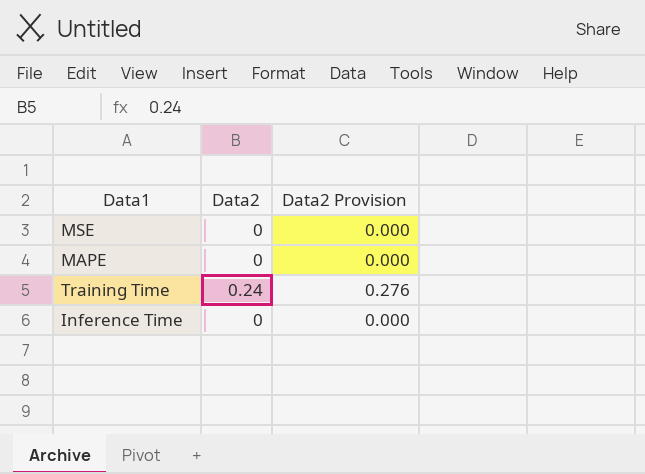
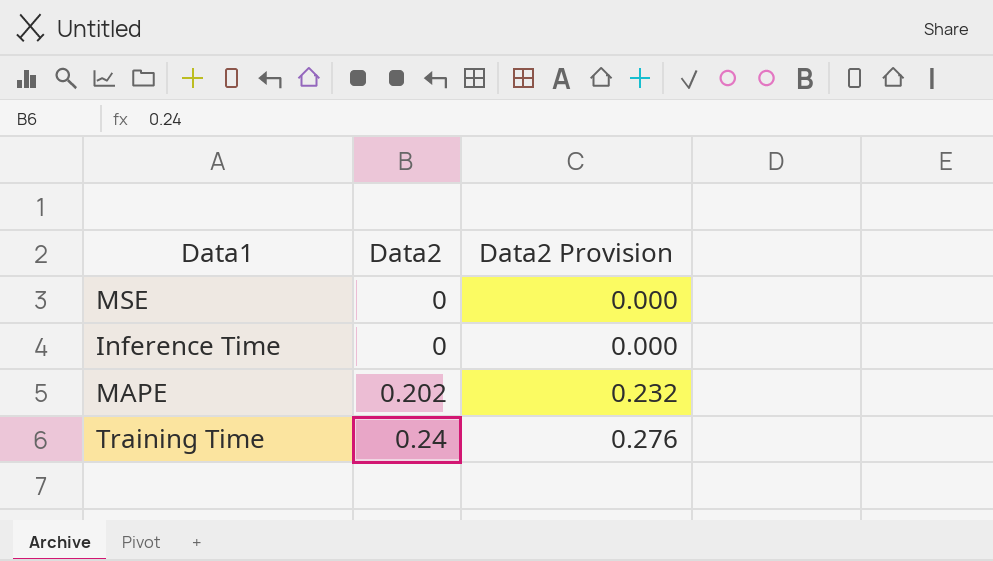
row order: none -> Data2 ascending
MAPE | Data2: 0 -> 0.202
MAPE | Data2 Provision: 0.000 -> 0.232

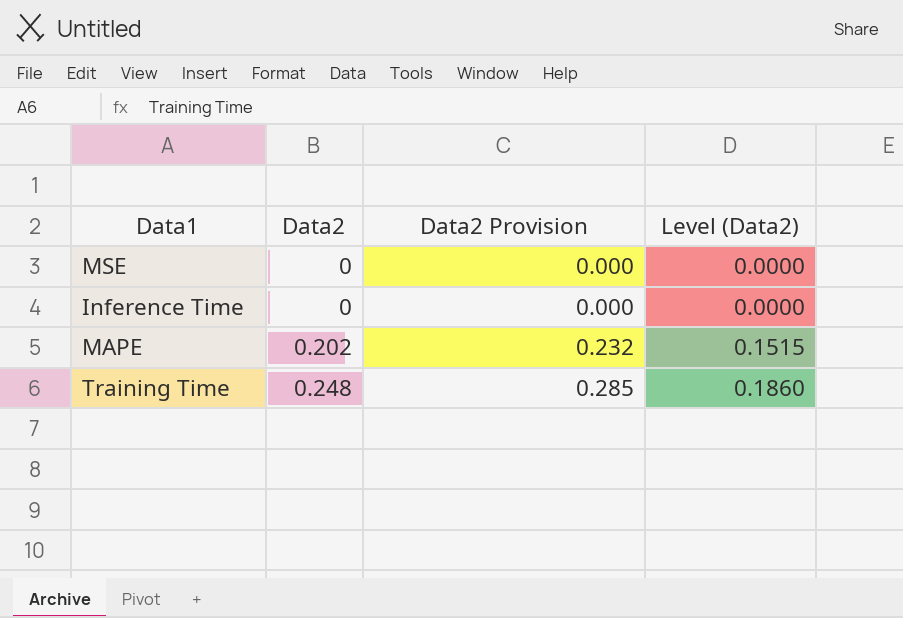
column Level (Data2) | formula: none -> [Data2] * 0.75
Training Time | Data2: 0.24 -> 0.248
Training Time | Data2 Provision: 0.276 -> 0.285

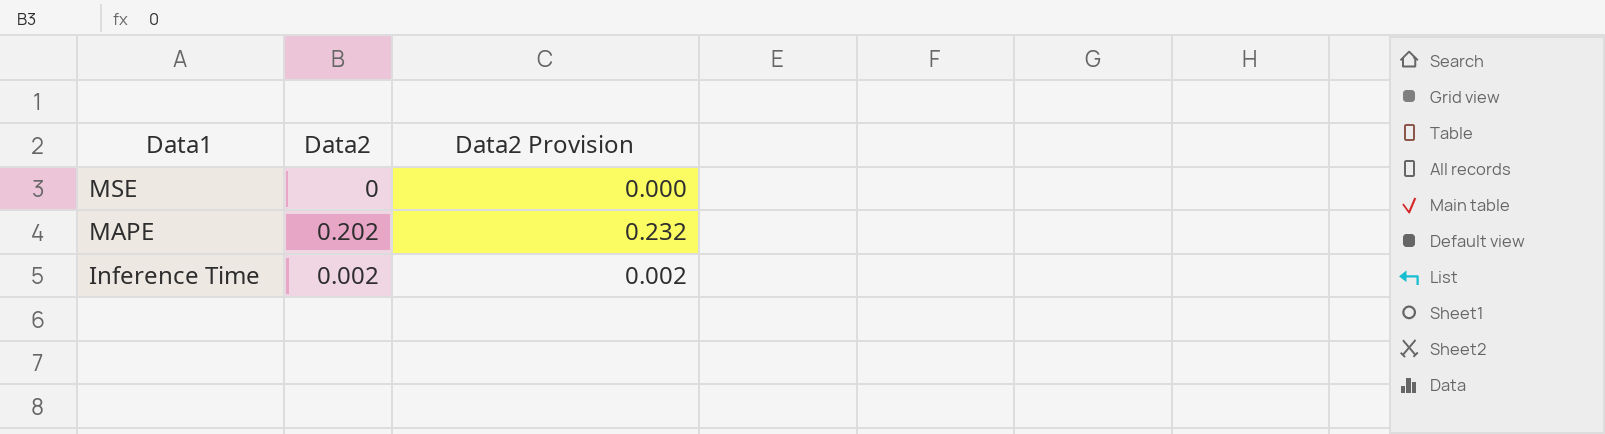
row order: Data2 ascending -> Data1 descending
column Level (Data2) | formula: [Data2] * 0.75 -> none
row Training Time: 0.248 | 0.285 | 0.1860 -> none
Inference Time | Data2: 0 -> 0.002
Inference Time | Data2 Provision: 0.000 -> 0.002

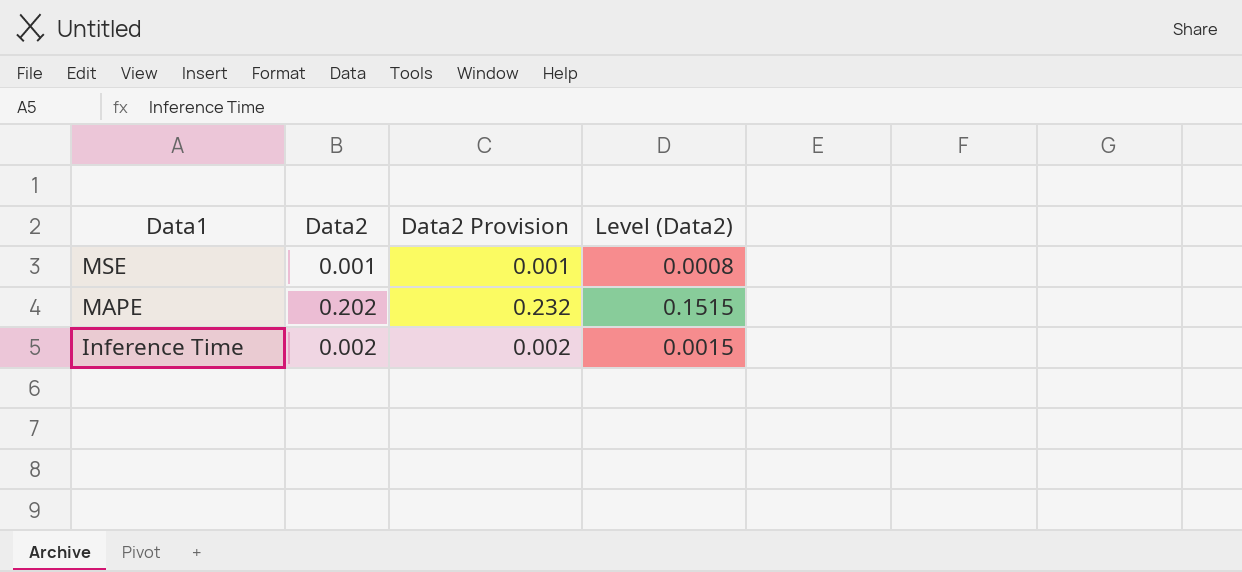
column Level (Data2) | formula: none -> [Data2] * 0.75
MSE | Data2: 0 -> 0.001
MSE | Data2 Provision: 0.000 -> 0.001

